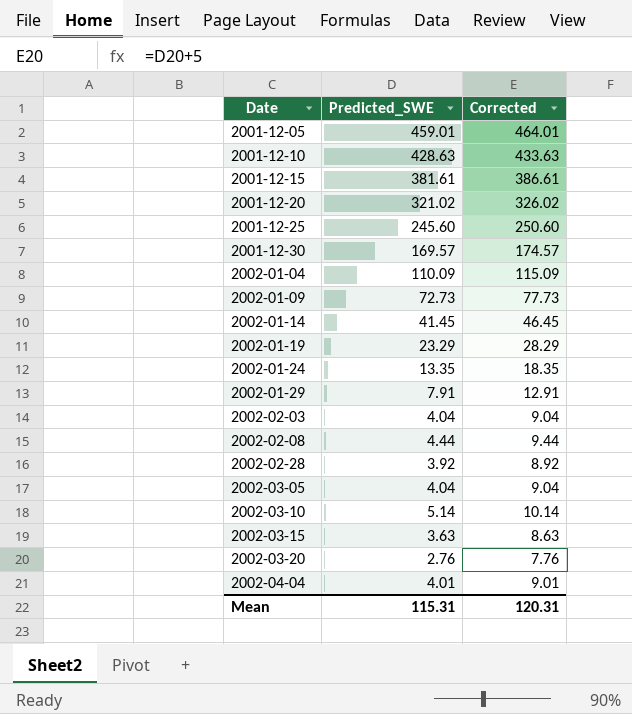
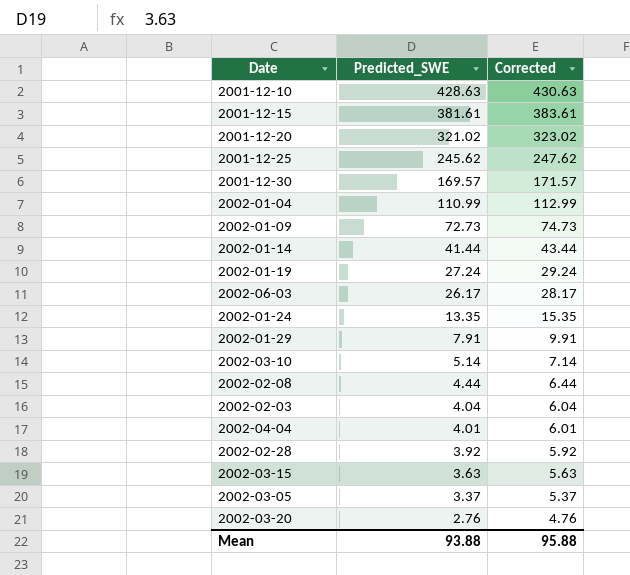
row order: Date ascending -> Predicted_SWE descending
column Corrected | formula: [Predicted_SWE] + 5 -> [Predicted_SWE] + 2
row 2001-12-05: 459.01 | 464.01 -> none
2001-12-25 | Predicted_SWE: 245.60 -> 245.62
2002-01-04 | Predicted_SWE: 110.09 -> 110.99
2002-01-14 | Predicted_SWE: 41.45 -> 41.44
2002-01-19 | Predicted_SWE: 23.29 -> 27.24
row 2002-06-03: none -> 26.17 | 28.17
2002-03-05 | Predicted_SWE: 4.04 -> 3.37
Mean | Predicted_SWE: 115.31 -> 93.88
Mean | Corrected: 120.31 -> 95.88

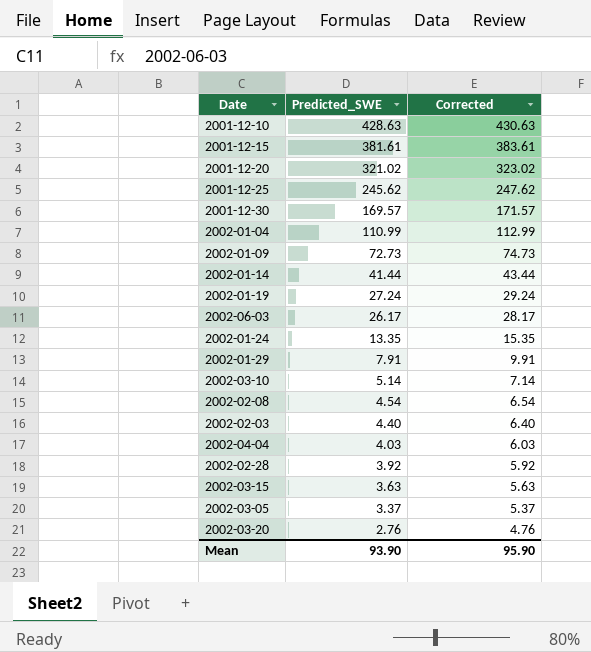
2002-02-08 | Predicted_SWE: 4.44 -> 4.54
2002-02-08 | Corrected: 6.44 -> 6.54
2002-02-03 | Predicted_SWE: 4.04 -> 4.40
2002-02-03 | Corrected: 6.04 -> 6.40
2002-04-04 | Predicted_SWE: 4.01 -> 4.03
2002-04-04 | Corrected: 6.01 -> 6.03
Mean | Predicted_SWE: 93.88 -> 93.90
Mean | Corrected: 95.88 -> 95.90

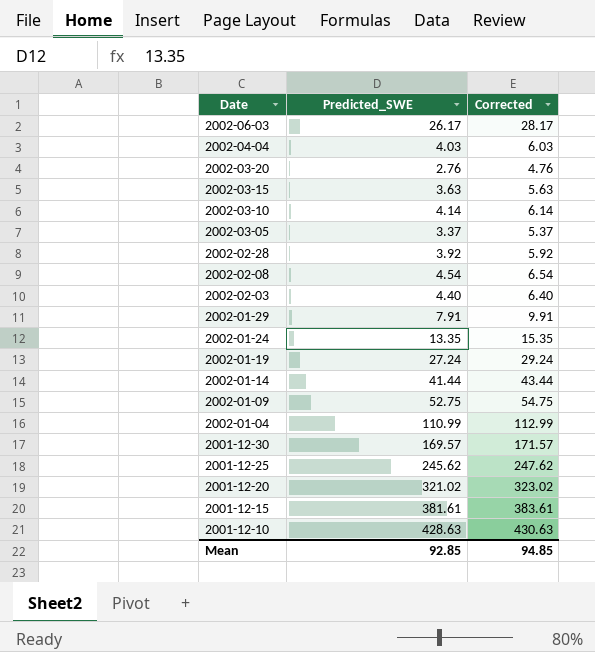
row order: Predicted_SWE descending -> Date descending
2002-03-10 | Predicted_SWE: 5.14 -> 4.14
2002-03-10 | Corrected: 7.14 -> 6.14
2002-01-09 | Predicted_SWE: 72.73 -> 52.75
2002-01-09 | Corrected: 74.73 -> 54.75
Mean | Predicted_SWE: 93.90 -> 92.85
Mean | Corrected: 95.90 -> 94.85

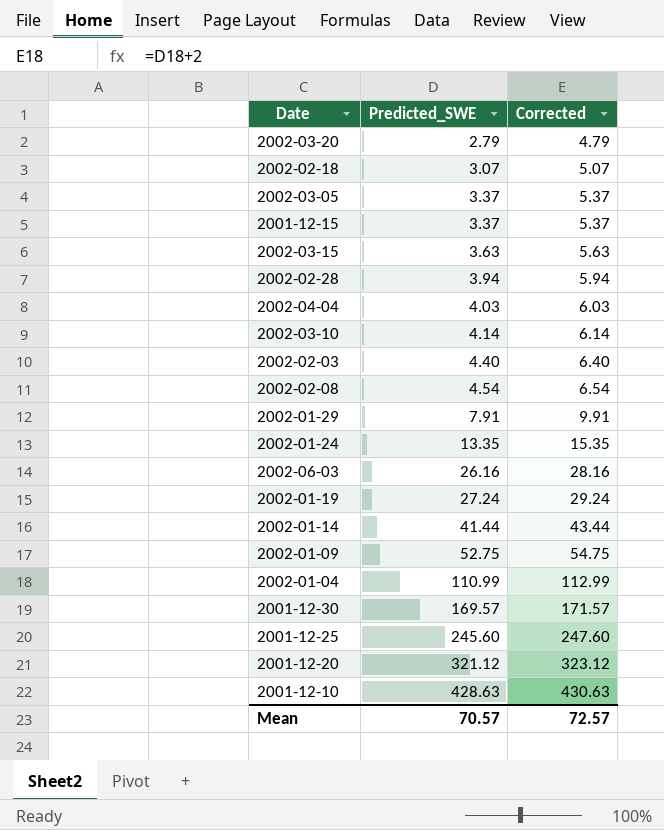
row order: Date descending -> Predicted_SWE ascending
2002-03-20 | Predicted_SWE: 2.76 -> 2.79
2002-03-20 | Corrected: 4.76 -> 4.79
row 2002-02-18: none -> 3.07 | 5.07
2001-12-15 | Predicted_SWE: 381.61 -> 3.37
2001-12-15 | Corrected: 383.61 -> 5.37
2002-02-28 | Predicted_SWE: 3.92 -> 3.94
2002-02-28 | Corrected: 5.92 -> 5.94
2002-06-03 | Predicted_SWE: 26.17 -> 26.16
2002-06-03 | Corrected: 28.17 -> 28.16
2001-12-25 | Predicted_SWE: 245.62 -> 245.60
2001-12-25 | Corrected: 247.62 -> 247.60
2001-12-20 | Predicted_SWE: 321.02 -> 321.12
2001-12-20 | Corrected: 323.02 -> 323.12
Mean | Predicted_SWE: 92.85 -> 70.57
Mean | Corrected: 94.85 -> 72.57

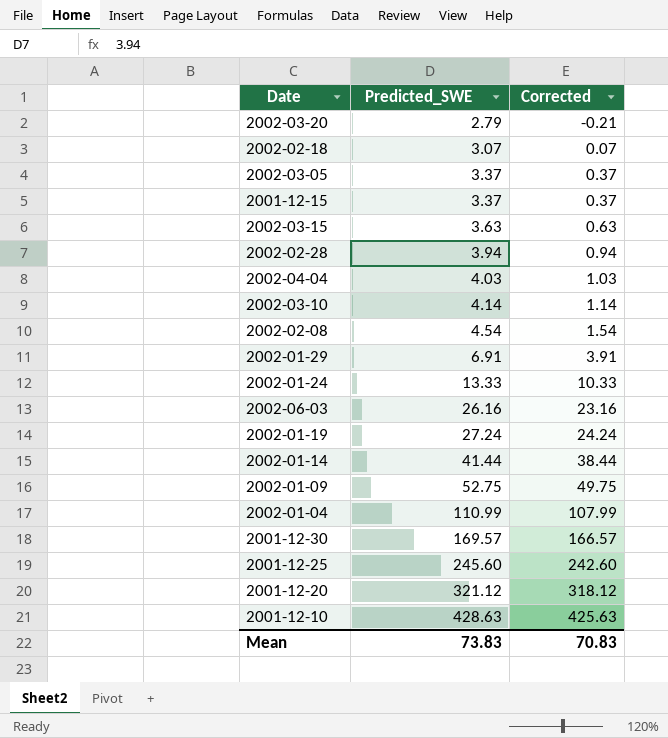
column Corrected | formula: [Predicted_SWE] + 2 -> [Predicted_SWE] - 3
row 2002-02-03: 4.40 | 6.40 -> none
2002-01-29 | Predicted_SWE: 7.91 -> 6.91
2002-01-24 | Predicted_SWE: 13.35 -> 13.33
Mean | Predicted_SWE: 70.57 -> 73.83
Mean | Corrected: 72.57 -> 70.83

